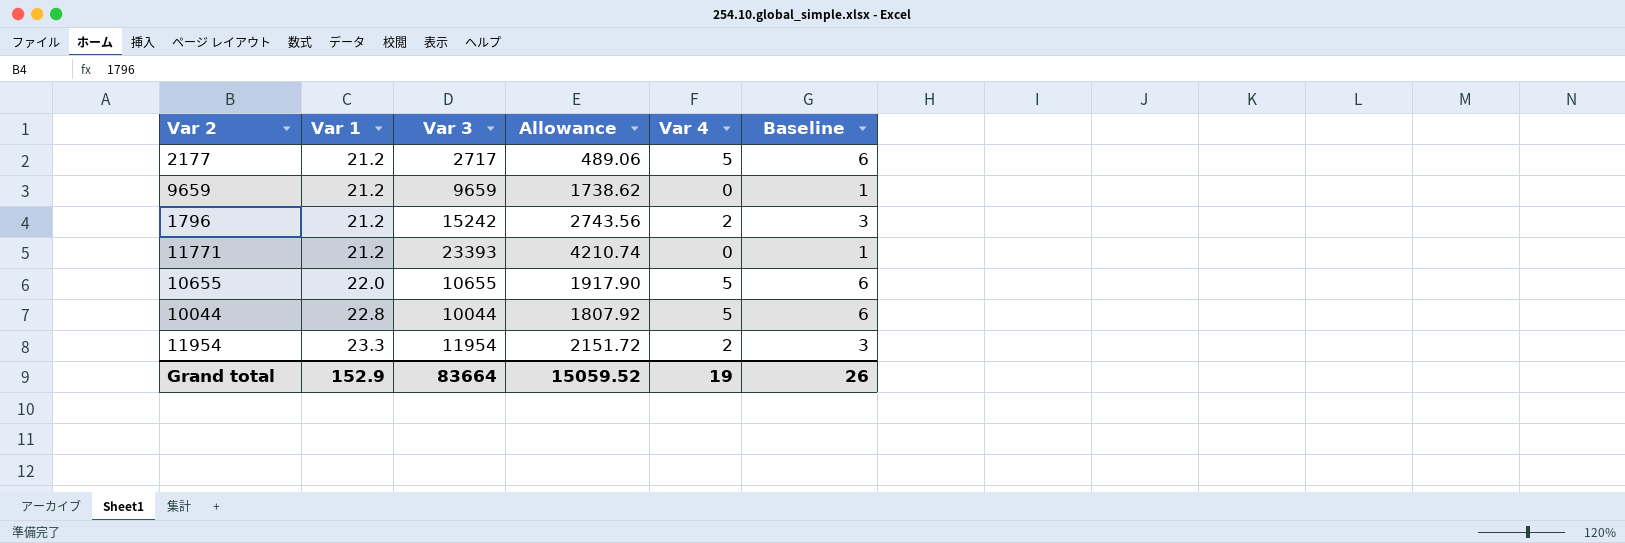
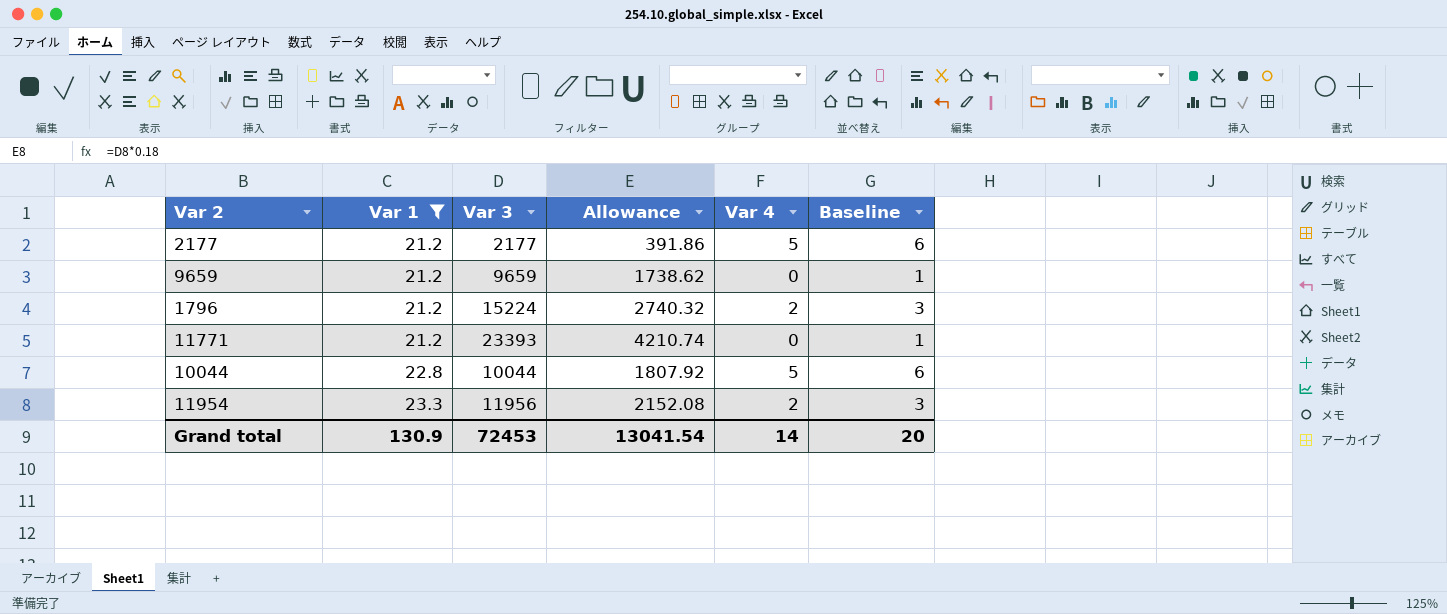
filter: none -> Var 1 != 22.0
2177 | Var 3: 2717 -> 2177
2177 | Allowance: 489.06 -> 391.86
1796 | Var 3: 15242 -> 15224
1796 | Allowance: 2743.56 -> 2740.32
11954 | Var 3: 11954 -> 11956
11954 | Allowance: 2151.72 -> 2152.08
Grand total | Var 1: 152.9 -> 130.9
Grand total | Var 3: 83664 -> 72453
Grand total | Allowance: 15059.52 -> 13041.54
Grand total | Var 4: 19 -> 14
Grand total | Baseline: 26 -> 20

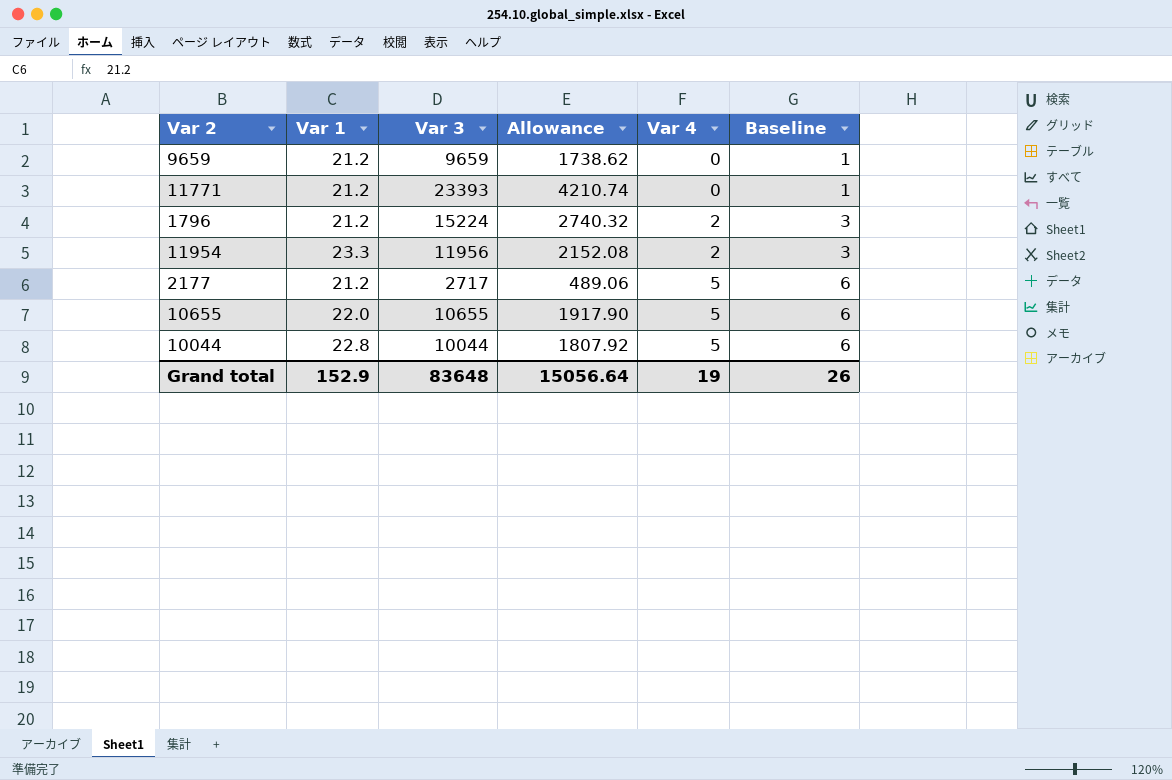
filter: Var 1 != 22.0 -> none
row order: Var 1 ascending -> Var 4 ascending
2177 | Var 3: 2177 -> 2717
2177 | Allowance: 391.86 -> 489.06
Grand total | Var 1: 130.9 -> 152.9
Grand total | Var 3: 72453 -> 83648
Grand total | Allowance: 13041.54 -> 15056.64
Grand total | Var 4: 14 -> 19
Grand total | Baseline: 20 -> 26

